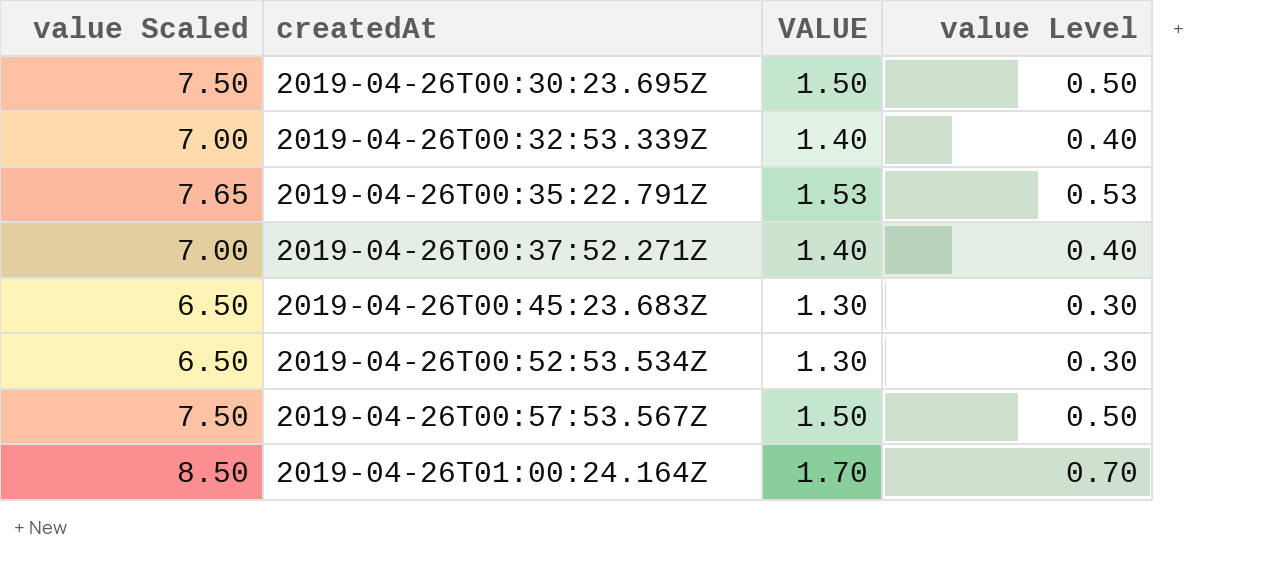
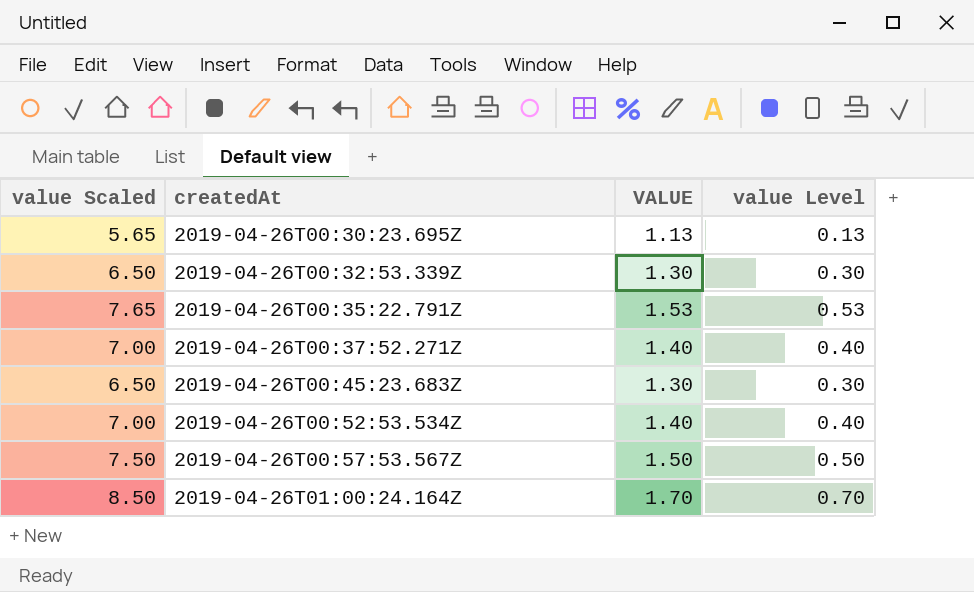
2019-04-26T00:30:23.695Z | value Scaled: 7.50 -> 5.65
2019-04-26T00:30:23.695Z | VALUE: 1.50 -> 1.13
2019-04-26T00:30:23.695Z | value Level: 0.50 -> 0.13
2019-04-26T00:32:53.339Z | value Scaled: 7.00 -> 6.50
2019-04-26T00:32:53.339Z | VALUE: 1.40 -> 1.30
2019-04-26T00:32:53.339Z | value Level: 0.40 -> 0.30
2019-04-26T00:52:53.534Z | value Scaled: 6.50 -> 7.00
2019-04-26T00:52:53.534Z | VALUE: 1.30 -> 1.40
2019-04-26T00:52:53.534Z | value Level: 0.30 -> 0.40

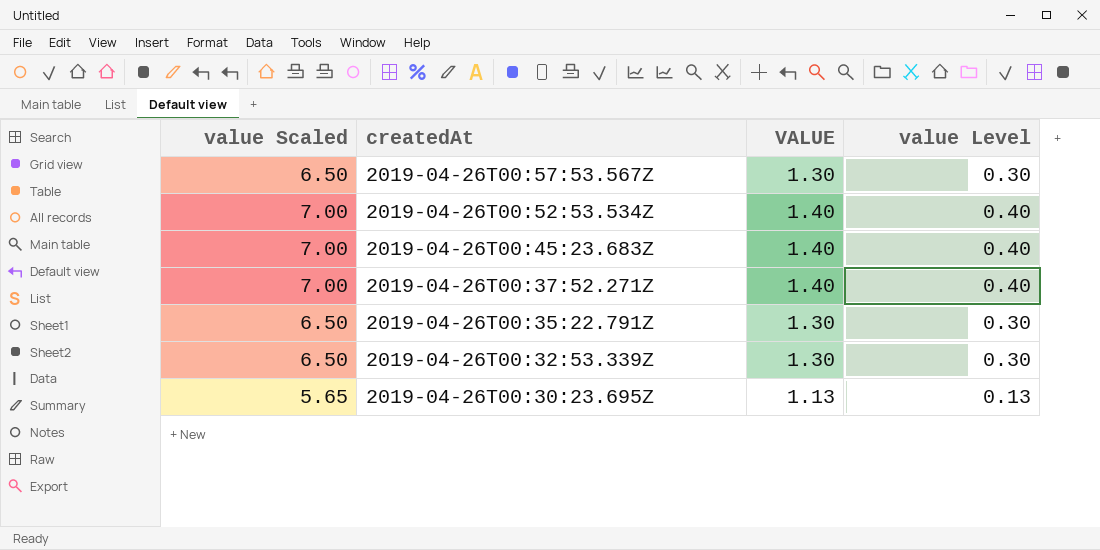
row order: createdAt ascending -> createdAt descending
row 2019-04-26T01:00:24.164Z: 8.50 | 1.70 | 0.70 -> none
2019-04-26T00:57:53.567Z | value Scaled: 7.50 -> 6.50
2019-04-26T00:57:53.567Z | VALUE: 1.50 -> 1.30
2019-04-26T00:57:53.567Z | value Level: 0.50 -> 0.30
2019-04-26T00:45:23.683Z | value Scaled: 6.50 -> 7.00
2019-04-26T00:45:23.683Z | VALUE: 1.30 -> 1.40
2019-04-26T00:45:23.683Z | value Level: 0.30 -> 0.40
2019-04-26T00:35:22.791Z | value Scaled: 7.65 -> 6.50
2019-04-26T00:35:22.791Z | VALUE: 1.53 -> 1.30
2019-04-26T00:35:22.791Z | value Level: 0.53 -> 0.30

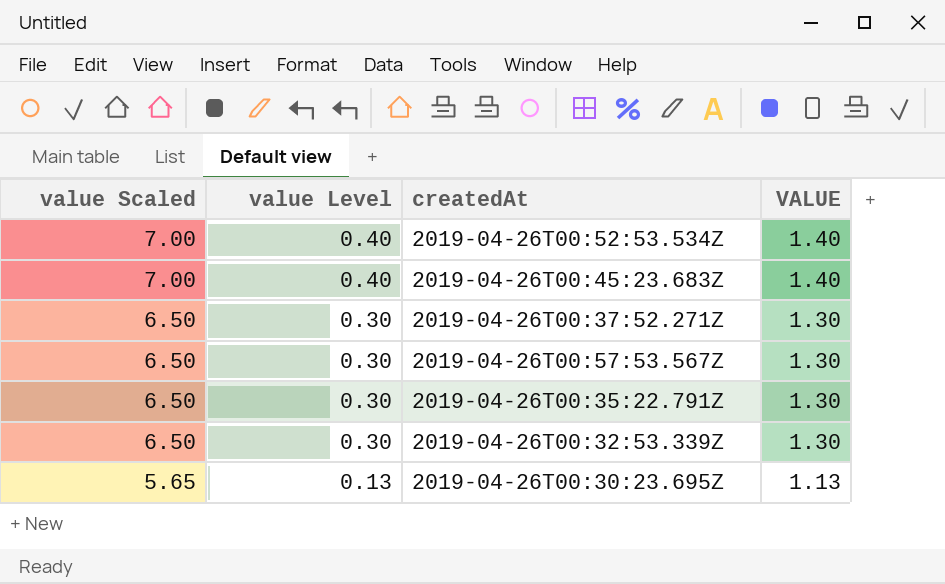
row order: createdAt descending -> value Scaled descending
column value Level | position: 4 -> 2
2019-04-26T00:37:52.271Z | value Scaled: 7.00 -> 6.50
2019-04-26T00:37:52.271Z | value Level: 0.40 -> 0.30
2019-04-26T00:37:52.271Z | VALUE: 1.40 -> 1.30

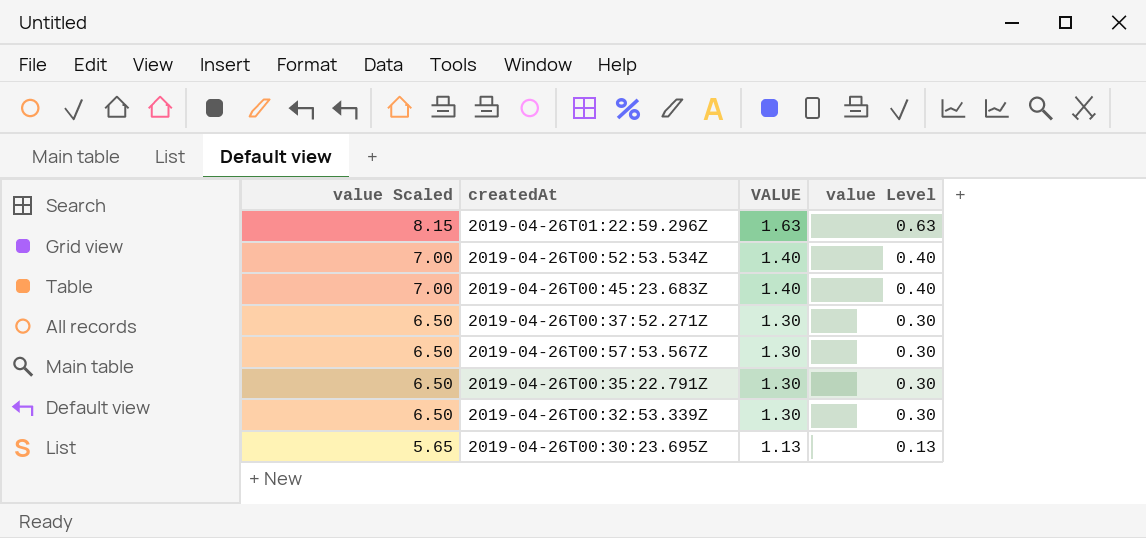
column value Level | position: 2 -> 4
row 2019-04-26T01:22:59.296Z: none -> 8.15 | 1.63 | 0.63

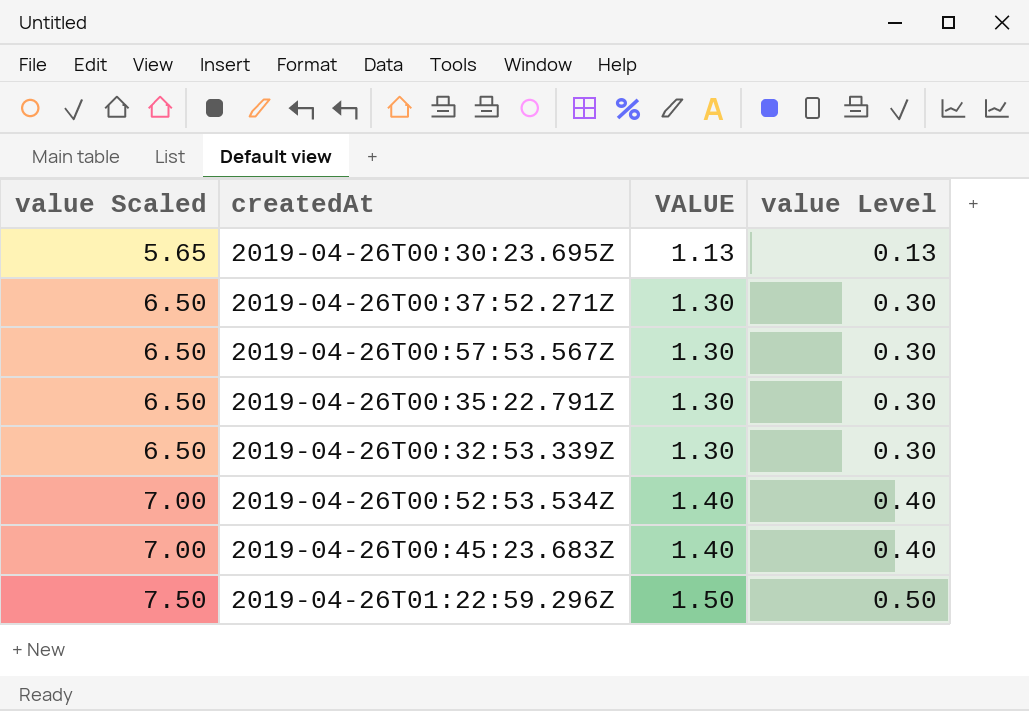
row order: value Scaled descending -> value Scaled ascending
2019-04-26T01:22:59.296Z | value Scaled: 8.15 -> 7.50
2019-04-26T01:22:59.296Z | VALUE: 1.63 -> 1.50
2019-04-26T01:22:59.296Z | value Level: 0.63 -> 0.50

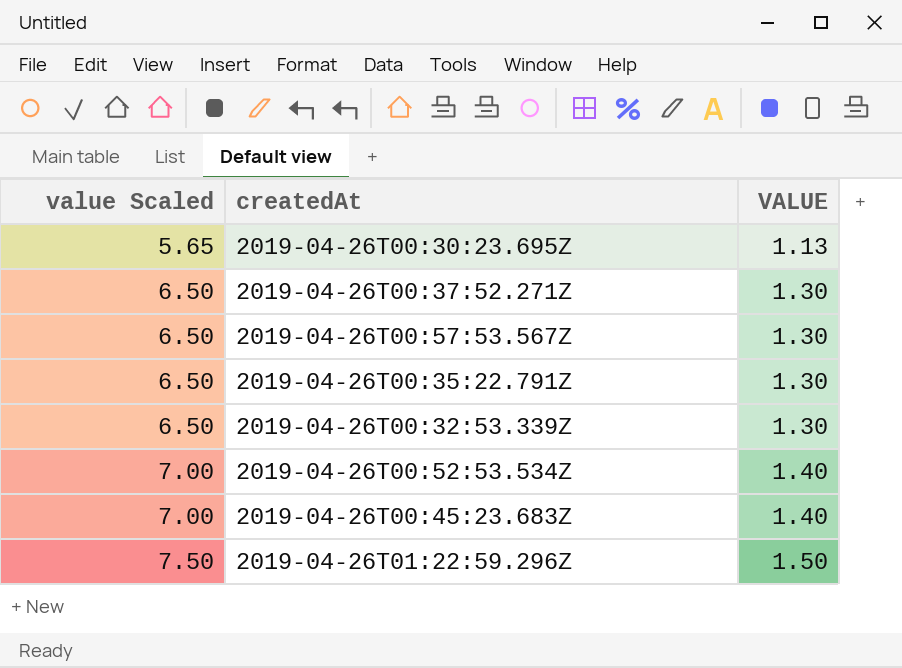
column value Level | formula: [VALUE] - 1 -> none

